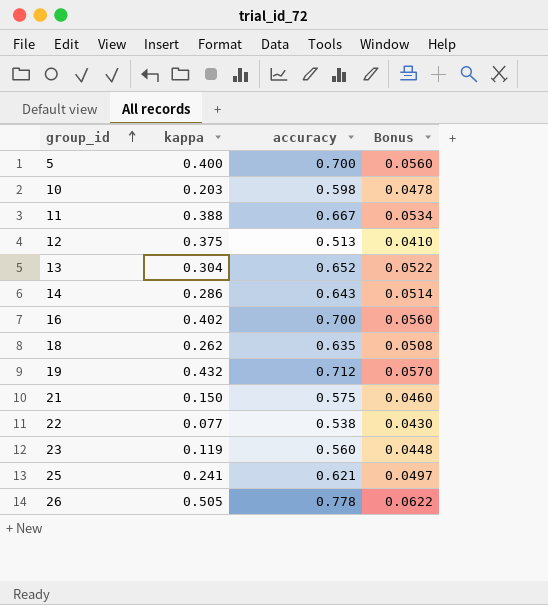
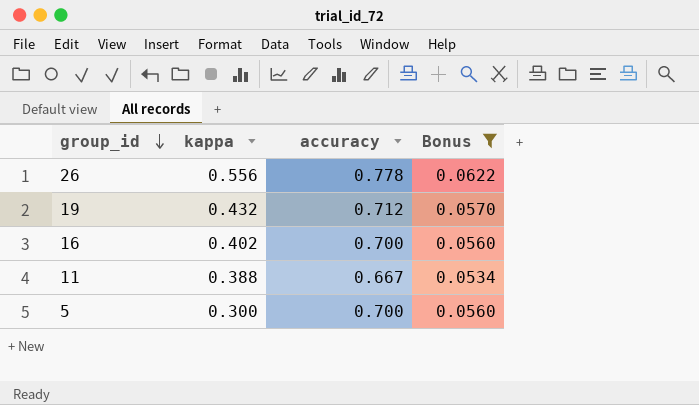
filter: none -> Bonus >= 0.0534
row order: group_id ascending -> group_id descending
26 | kappa: 0.505 -> 0.556
5 | kappa: 0.400 -> 0.300

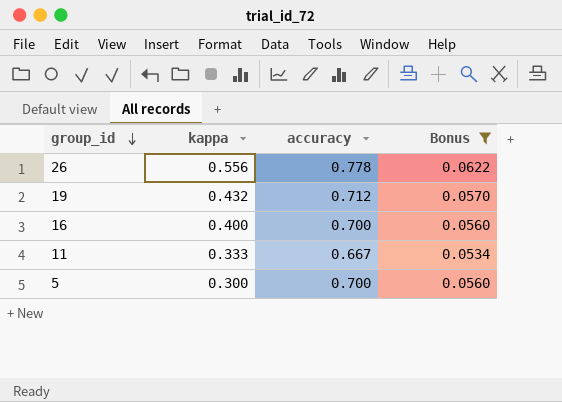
16 | kappa: 0.402 -> 0.400
11 | kappa: 0.388 -> 0.333

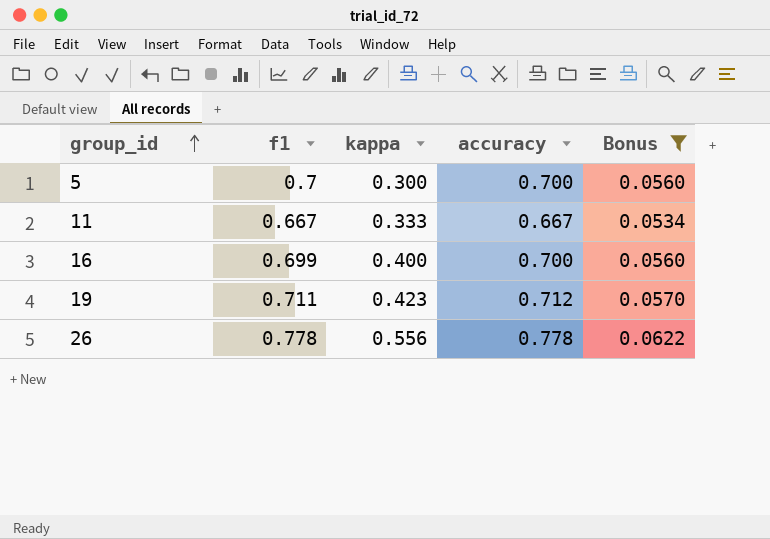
row order: group_id descending -> group_id ascending
column f1 | position: none -> 2
19 | kappa: 0.432 -> 0.423

